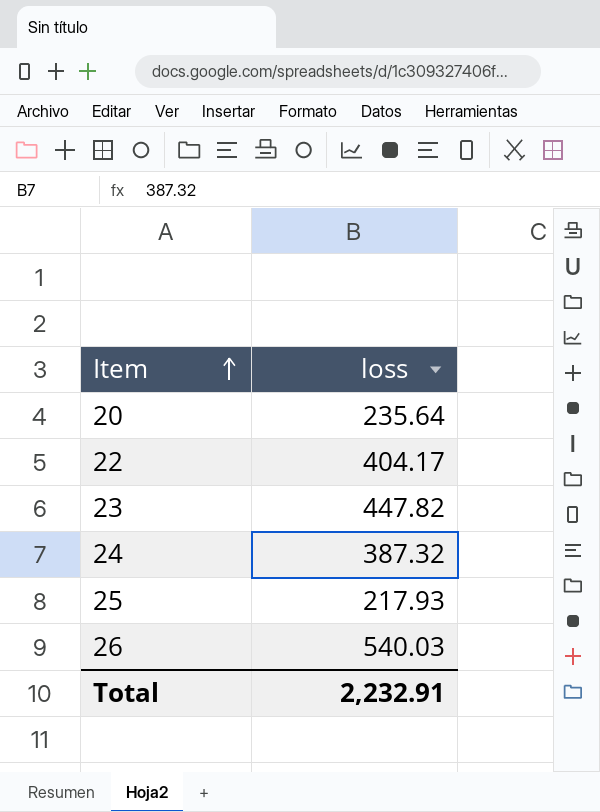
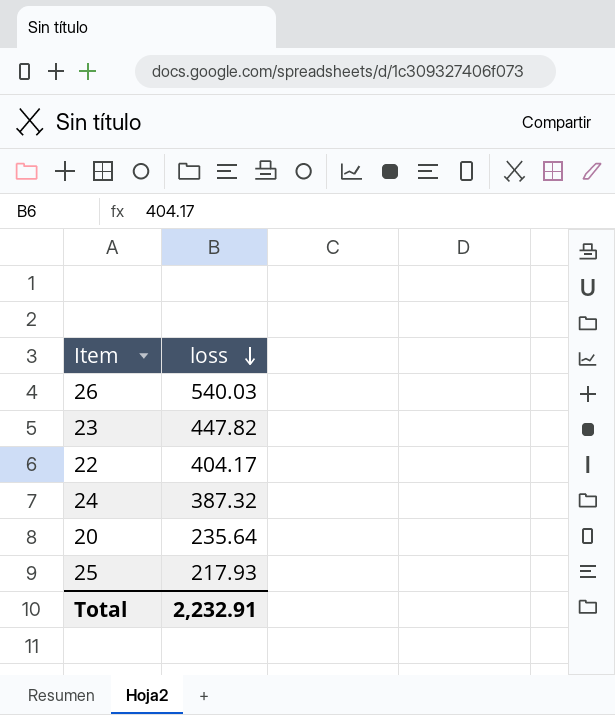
row order: Item ascending -> loss descending

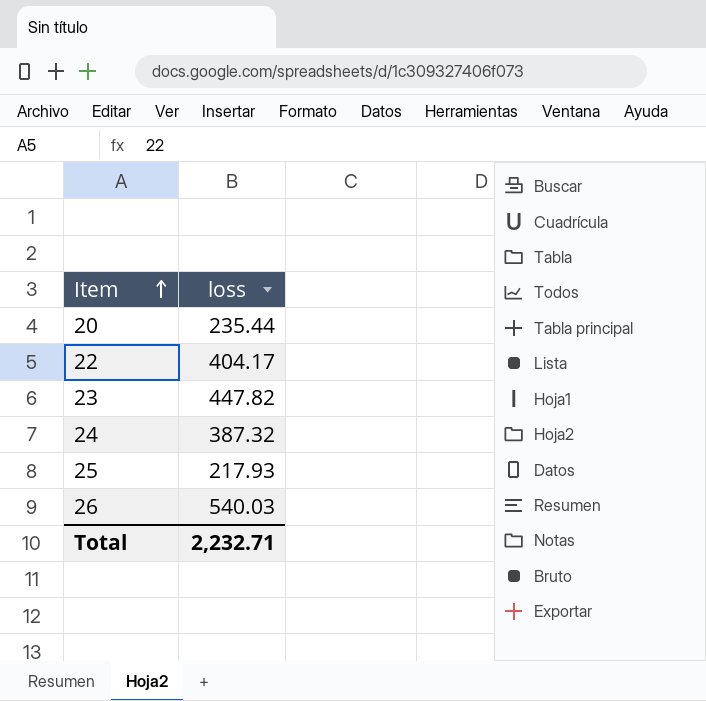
row order: loss descending -> Item ascending
20 | loss: 235.64 -> 235.44
Total | loss: 2,232.91 -> 2,232.71

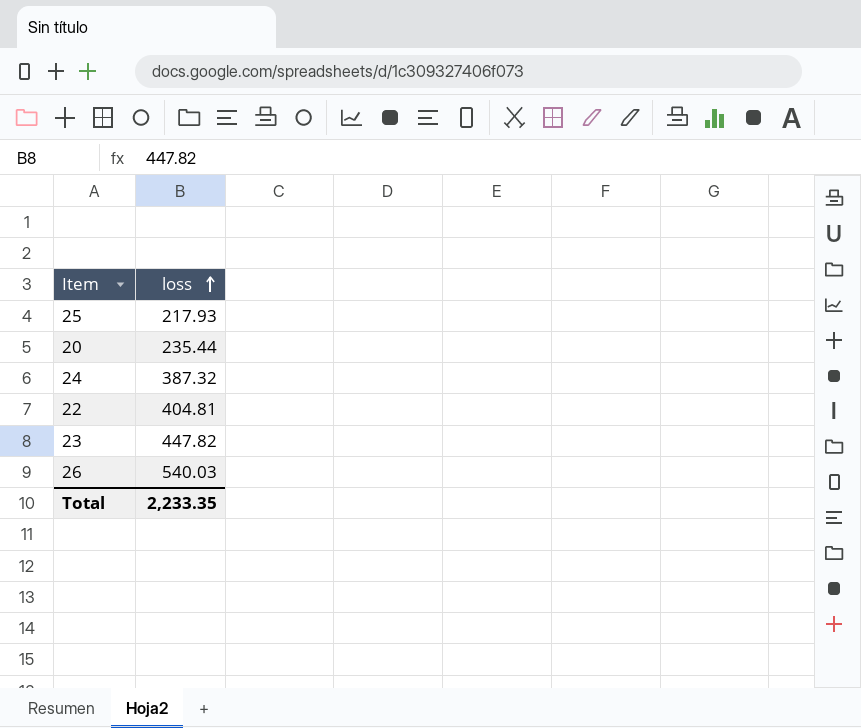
row order: Item ascending -> loss ascending
22 | loss: 404.17 -> 404.81
Total | loss: 2,232.71 -> 2,233.35

